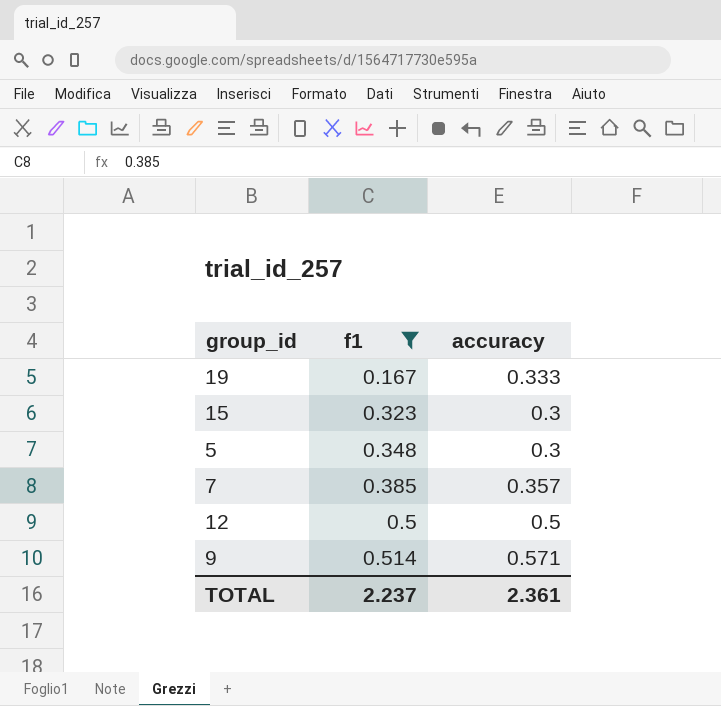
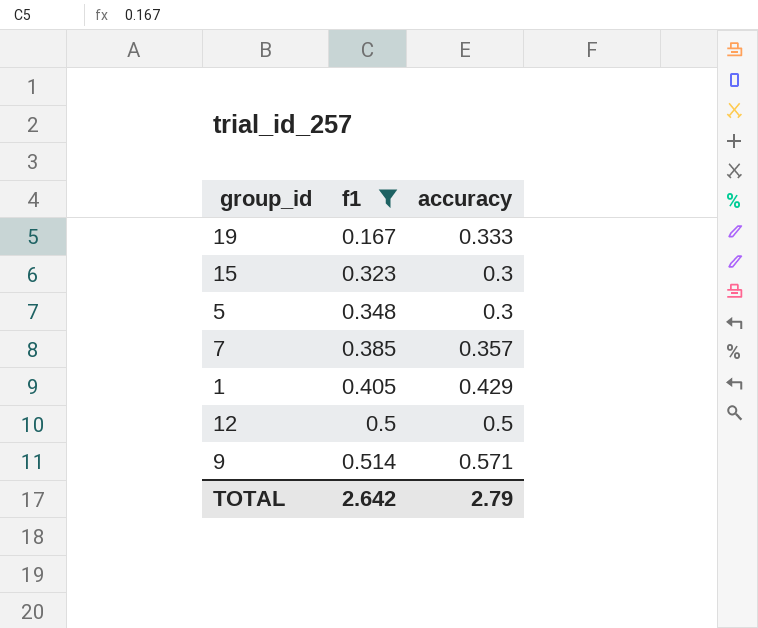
row 1: none -> 0.405 | 0.429
TOTAL | f1: 2.237 -> 2.642
TOTAL | accuracy: 2.361 -> 2.79

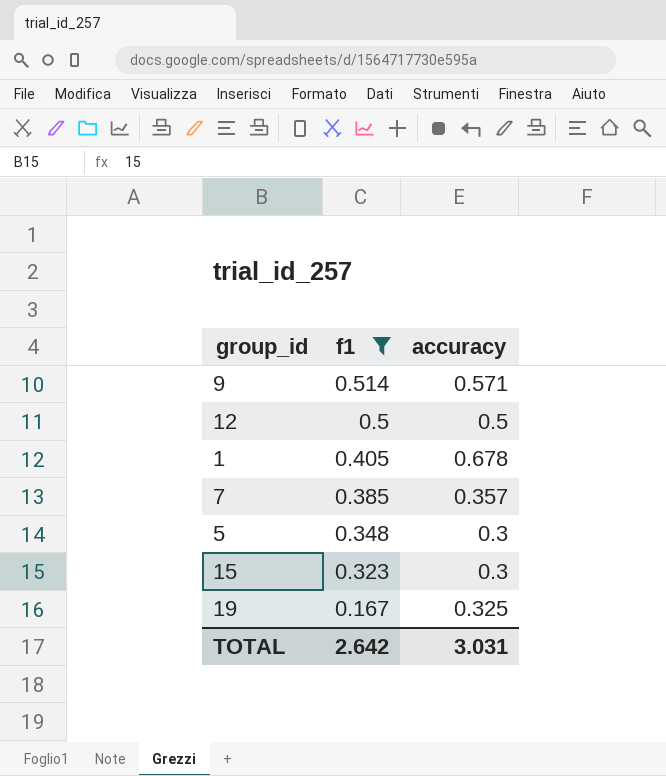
row order: f1 ascending -> f1 descending
1 | accuracy: 0.429 -> 0.678
19 | accuracy: 0.333 -> 0.325
TOTAL | accuracy: 2.79 -> 3.031

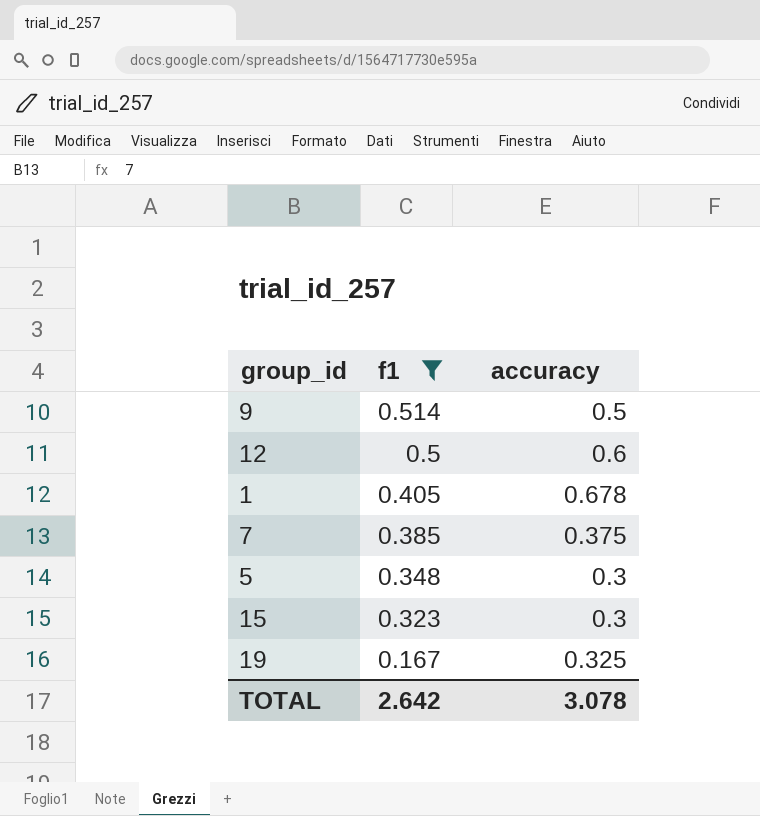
9 | accuracy: 0.571 -> 0.5
12 | accuracy: 0.5 -> 0.6
7 | accuracy: 0.357 -> 0.375
TOTAL | accuracy: 3.031 -> 3.078

